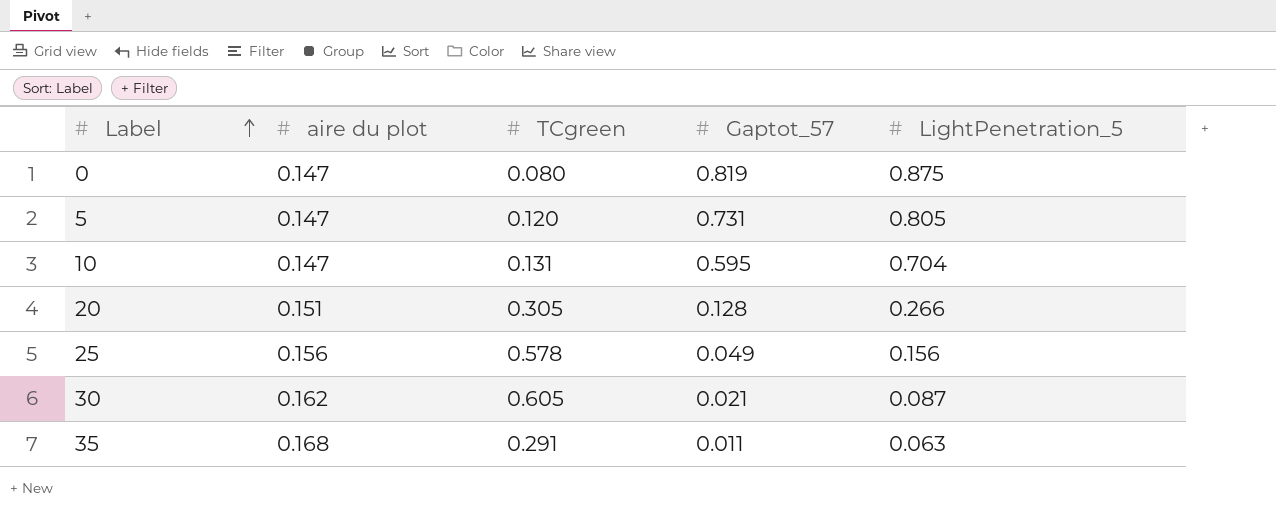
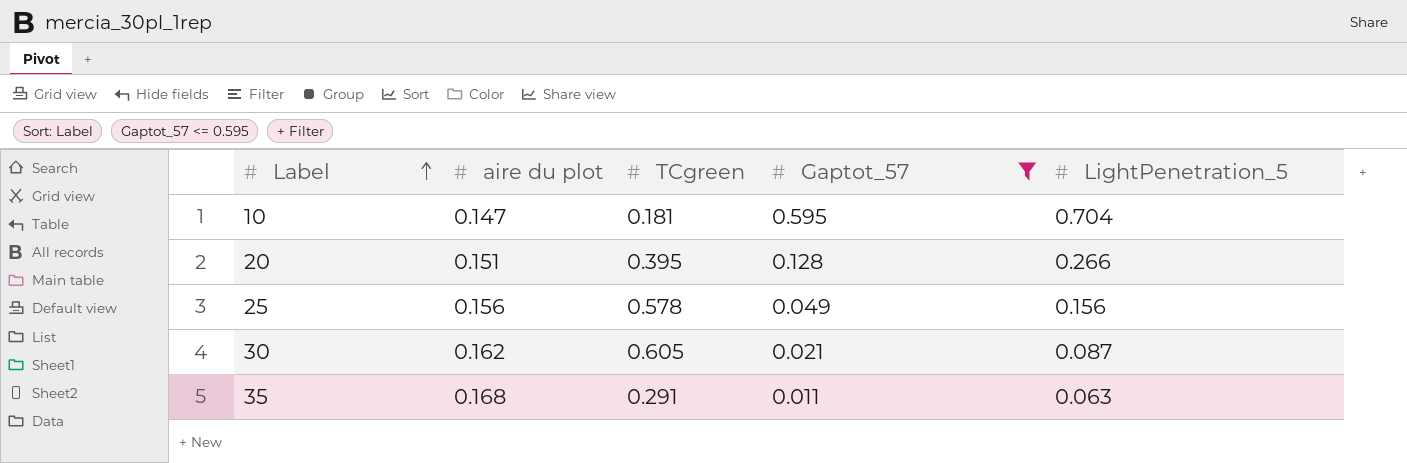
filter: none -> Gaptot_57 <= 0.595
10 | TCgreen: 0.131 -> 0.181
20 | TCgreen: 0.305 -> 0.395

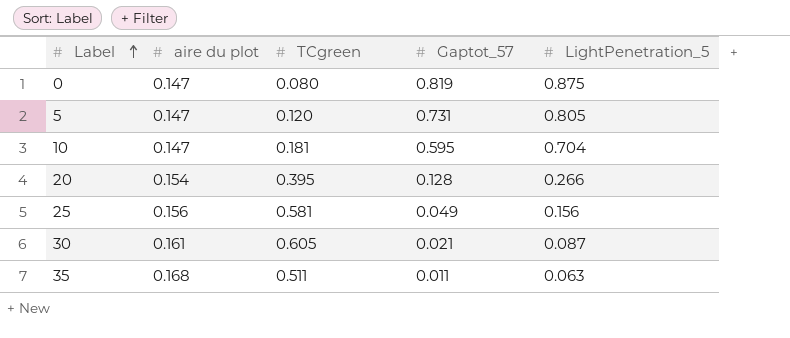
filter: Gaptot_57 <= 0.595 -> none
20 | aire du plot: 0.151 -> 0.154
25 | TCgreen: 0.578 -> 0.581
30 | aire du plot: 0.162 -> 0.161
35 | TCgreen: 0.291 -> 0.511

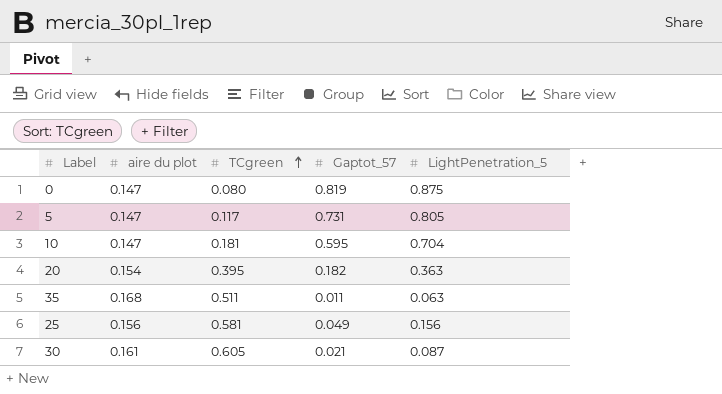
row order: Label ascending -> TCgreen ascending
5 | TCgreen: 0.120 -> 0.117
20 | Gaptot_57: 0.128 -> 0.182
20 | LightPenetration_5: 0.266 -> 0.363

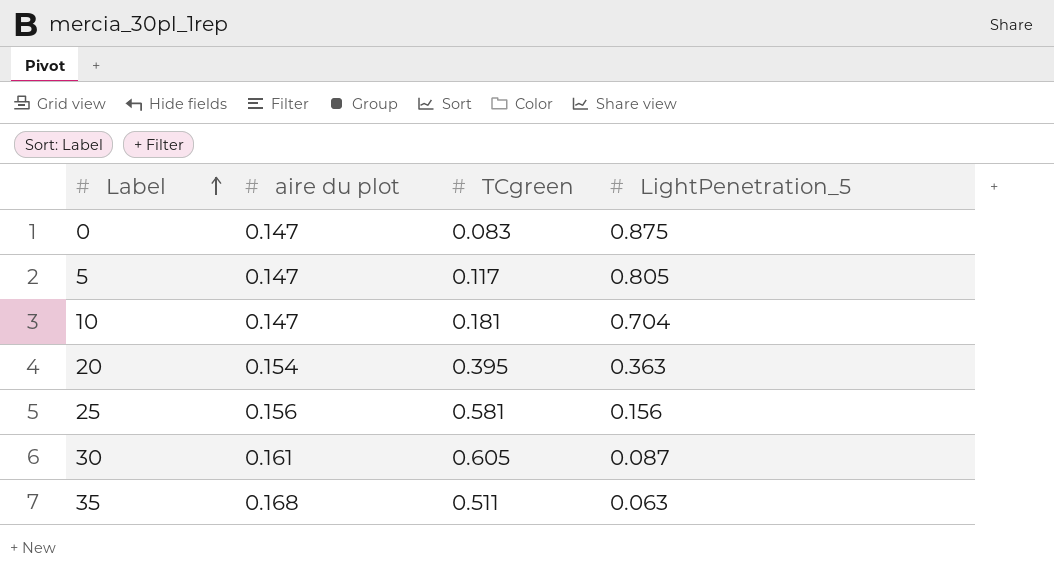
row order: TCgreen ascending -> Label ascending
column Gaptot_57 | position: 4 -> none
0 | TCgreen: 0.080 -> 0.083

